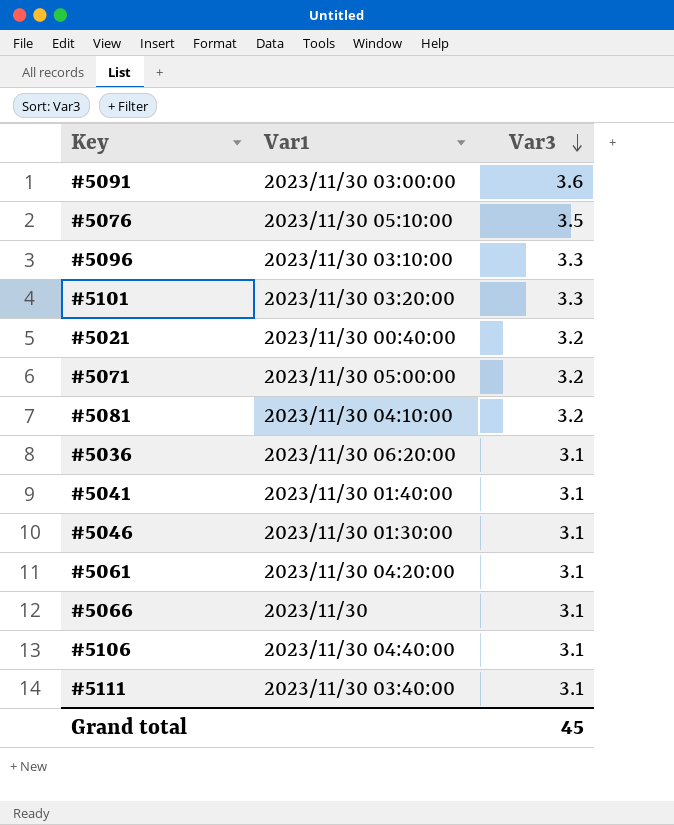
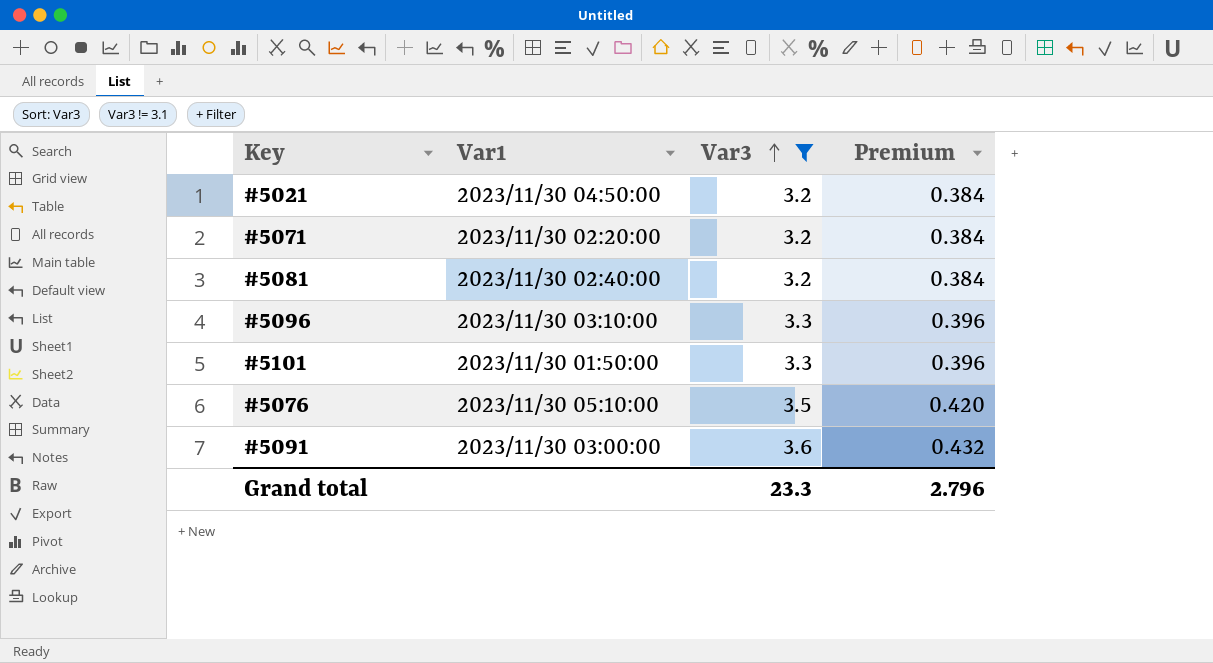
filter: none -> Var3 != 3.1
row order: Var3 descending -> Var3 ascending
column Premium | formula: none -> [Var3] * 0.12
#5021 | Var1: 2023/11/30 00:40:00 -> 2023/11/30 04:50:00
#5071 | Var1: 2023/11/30 05:00:00 -> 2023/11/30 02:20:00
#5081 | Var1: 2023/11/30 04:10:00 -> 2023/11/30 02:40:00
#5101 | Var1: 2023/11/30 03:20:00 -> 2023/11/30 01:50:00
Grand total | Var3: 45 -> 23.3

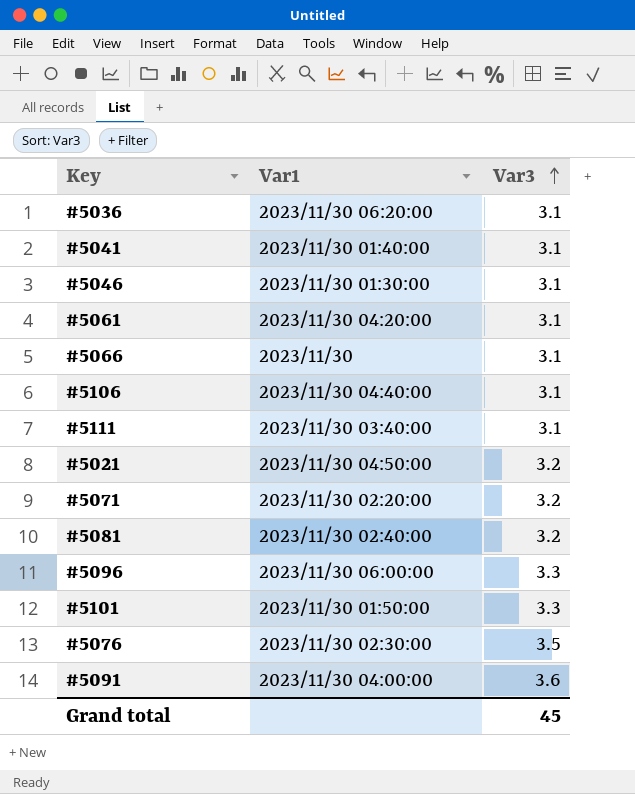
filter: Var3 != 3.1 -> none
column Premium | formula: [Var3] * 0.12 -> none
#5096 | Var1: 2023/11/30 03:10:00 -> 2023/11/30 06:00:00
#5076 | Var1: 2023/11/30 05:10:00 -> 2023/11/30 02:30:00
#5091 | Var1: 2023/11/30 03:00:00 -> 2023/11/30 04:00:00
Grand total | Var3: 23.3 -> 45

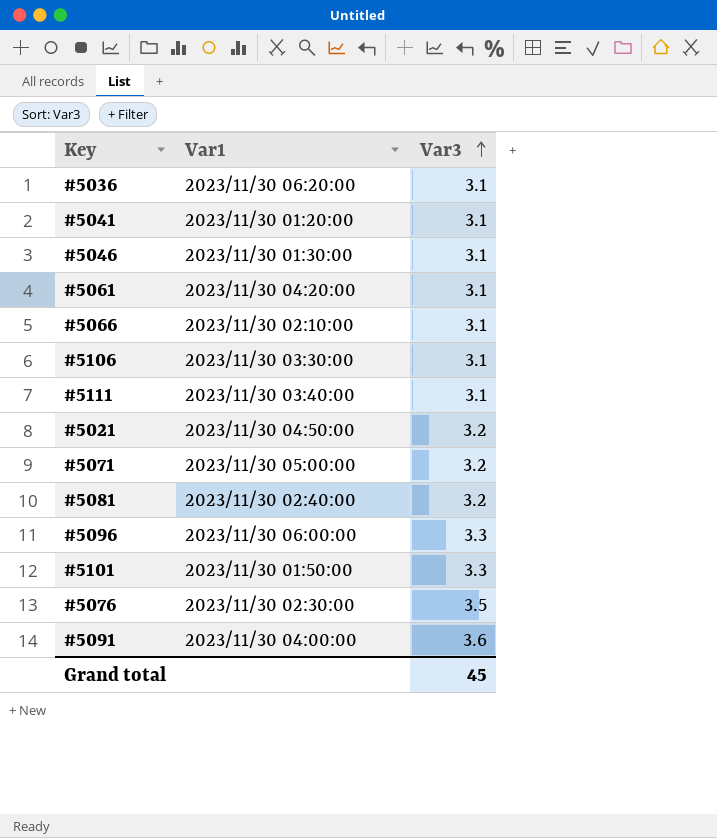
#5041 | Var1: 2023/11/30 01:40:00 -> 2023/11/30 01:20:00
#5066 | Var1: 2023/11/30 -> 2023/11/30 02:10:00
#5106 | Var1: 2023/11/30 04:40:00 -> 2023/11/30 03:30:00
#5071 | Var1: 2023/11/30 02:20:00 -> 2023/11/30 05:00:00

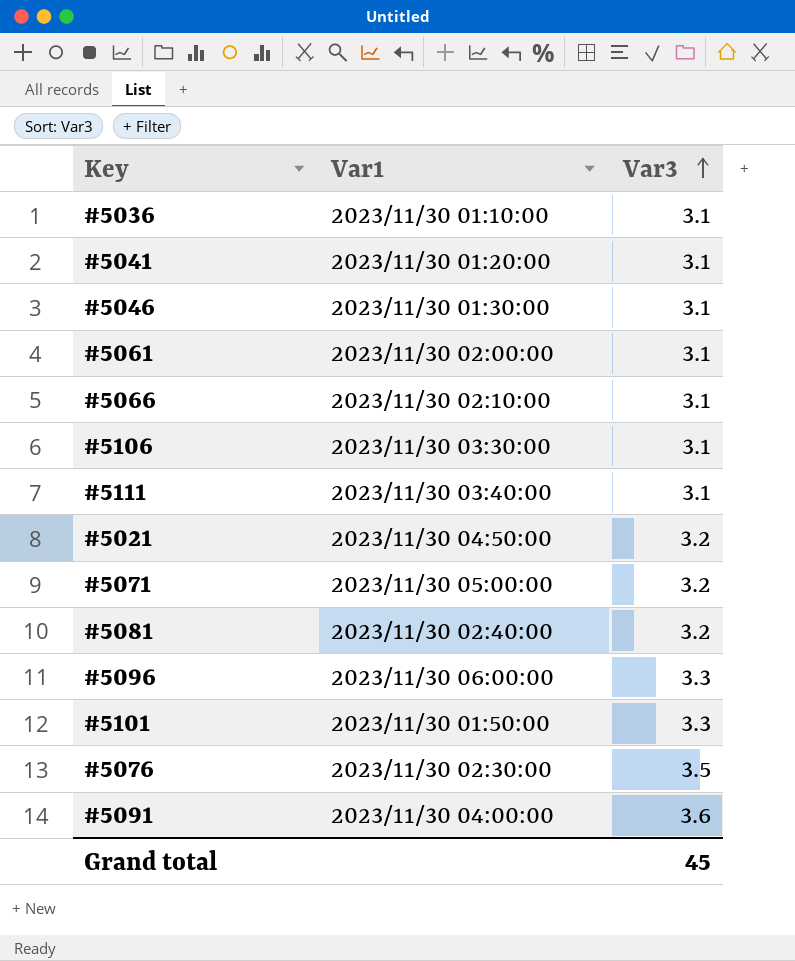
#5036 | Var1: 2023/11/30 06:20:00 -> 2023/11/30 01:10:00
#5061 | Var1: 2023/11/30 04:20:00 -> 2023/11/30 02:00:00

